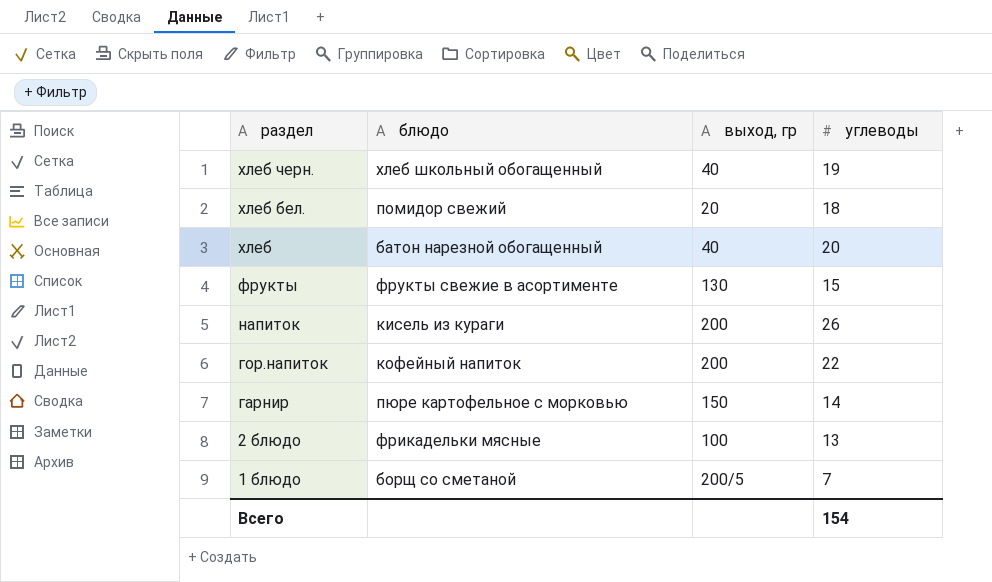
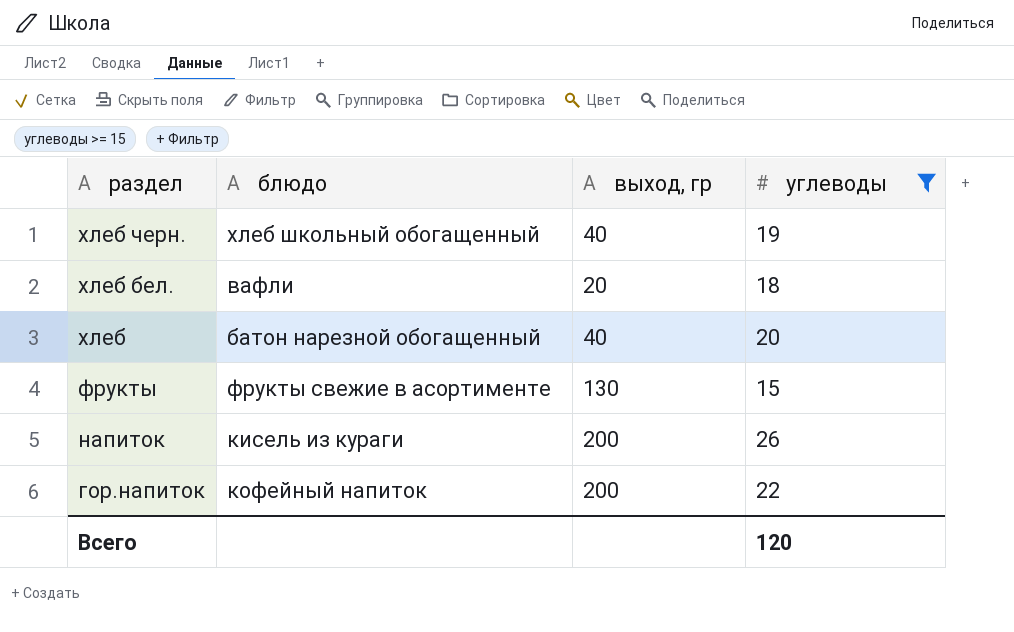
filter: none -> углеводы >= 15
хлеб бел. | блюдо: помидор свежий -> вафли
Всего | углеводы: 154 -> 120

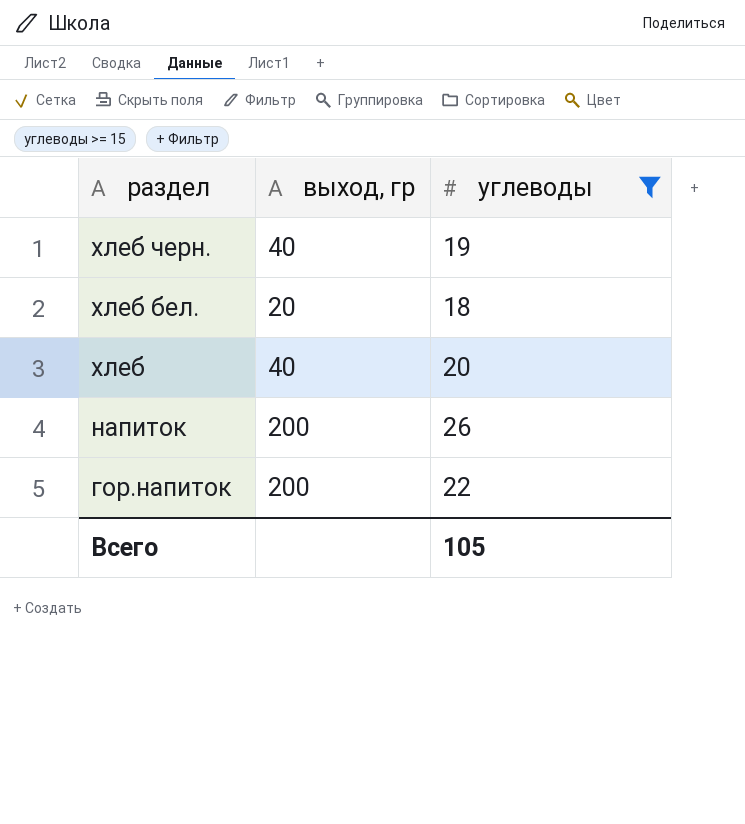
column блюдо | position: 2 -> none
row фрукты: фрукты свежие в асортименте | 130 | 15 -> none
Всего | углеводы: 120 -> 105

